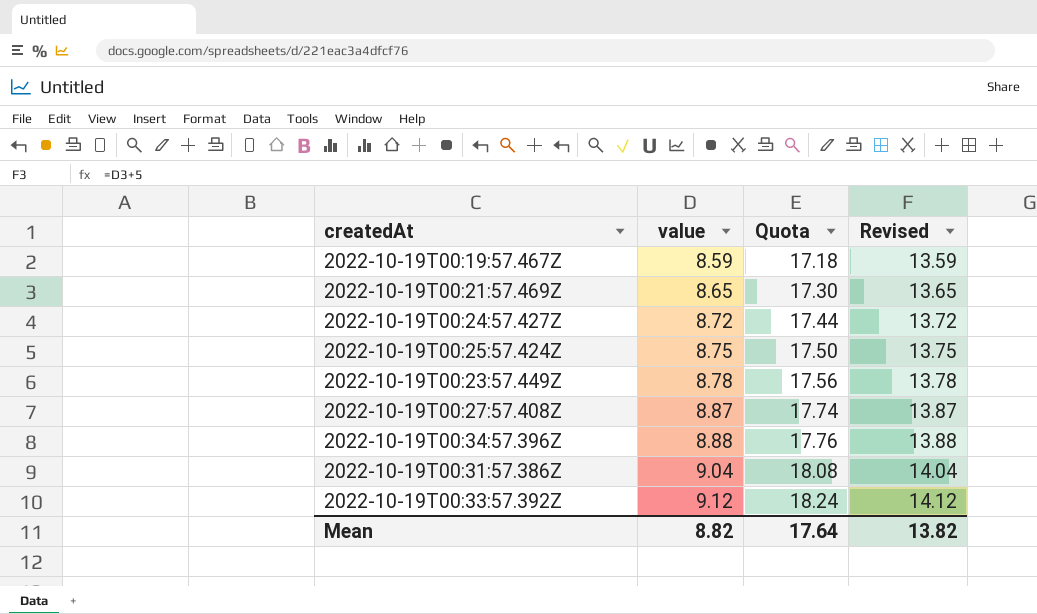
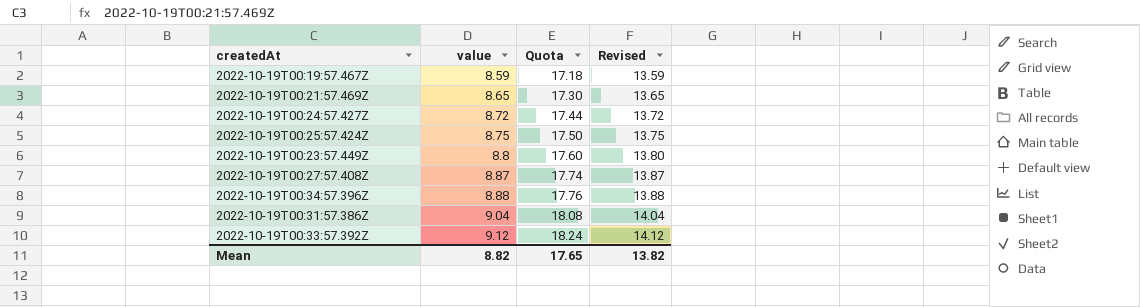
2022-10-19T00:23:57.449Z | value: 8.78 -> 8.8
2022-10-19T00:23:57.449Z | Quota: 17.56 -> 17.60
2022-10-19T00:23:57.449Z | Revised: 13.78 -> 13.80
Mean | Quota: 17.64 -> 17.65

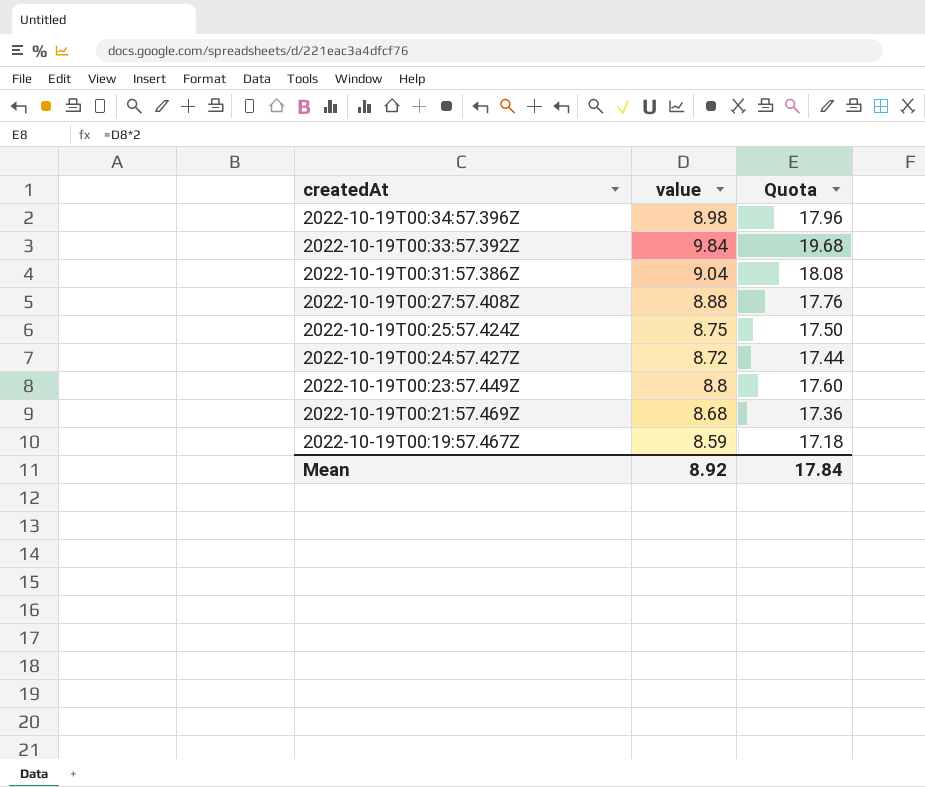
row order: value ascending -> createdAt descending
column Revised | formula: [value] + 5 -> none
2022-10-19T00:34:57.396Z | value: 8.88 -> 8.98
2022-10-19T00:34:57.396Z | Quota: 17.76 -> 17.96
2022-10-19T00:33:57.392Z | value: 9.12 -> 9.84
2022-10-19T00:33:57.392Z | Quota: 18.24 -> 19.68
2022-10-19T00:27:57.408Z | value: 8.87 -> 8.88
2022-10-19T00:27:57.408Z | Quota: 17.74 -> 17.76
2022-10-19T00:21:57.469Z | value: 8.65 -> 8.68
2022-10-19T00:21:57.469Z | Quota: 17.30 -> 17.36
Mean | value: 8.82 -> 8.92
Mean | Quota: 17.65 -> 17.84

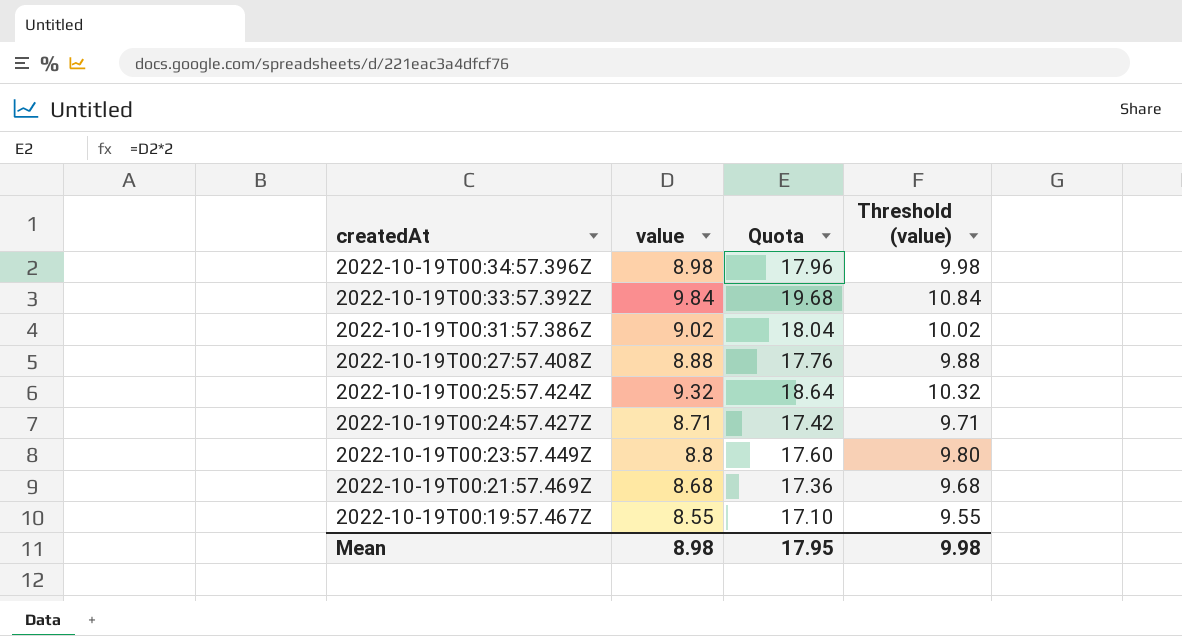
column Threshold (value) | formula: none -> [value] + 1
2022-10-19T00:31:57.386Z | value: 9.04 -> 9.02
2022-10-19T00:31:57.386Z | Quota: 18.08 -> 18.04
2022-10-19T00:25:57.424Z | value: 8.75 -> 9.32
2022-10-19T00:25:57.424Z | Quota: 17.50 -> 18.64
2022-10-19T00:24:57.427Z | value: 8.72 -> 8.71
2022-10-19T00:24:57.427Z | Quota: 17.44 -> 17.42
2022-10-19T00:19:57.467Z | value: 8.59 -> 8.55
2022-10-19T00:19:57.467Z | Quota: 17.18 -> 17.10
Mean | value: 8.92 -> 8.98
Mean | Quota: 17.84 -> 17.95

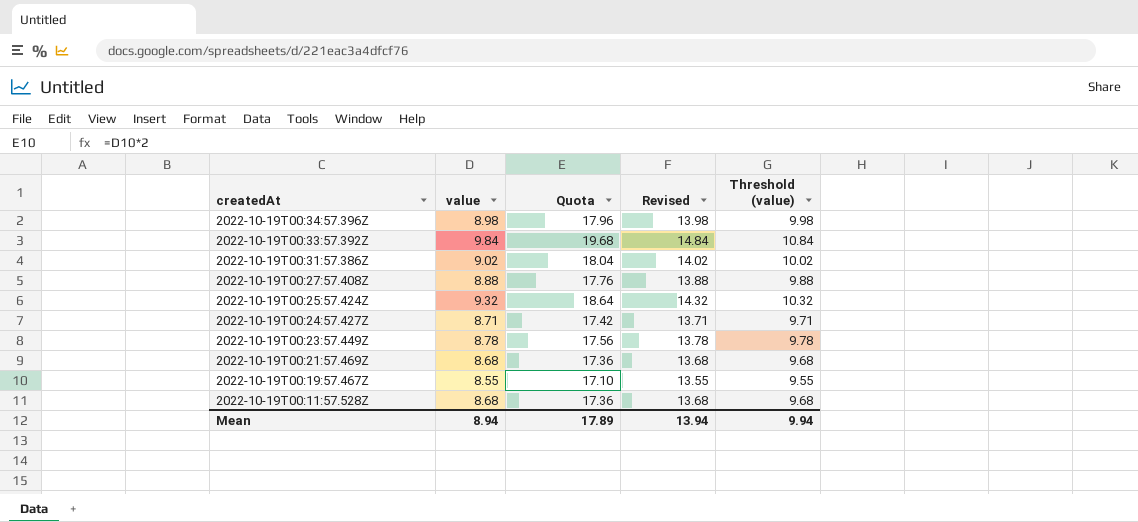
column Revised | formula: none -> [value] + 5
2022-10-19T00:23:57.449Z | value: 8.8 -> 8.78
2022-10-19T00:23:57.449Z | Quota: 17.60 -> 17.56
2022-10-19T00:23:57.449Z | Threshold (value): 9.80 -> 9.78
row 2022-10-19T00:11:57.528Z: none -> 8.68 | 17.36 | 13.68 | 9.68
Mean | value: 8.98 -> 8.94
Mean | Quota: 17.95 -> 17.89
Mean | Threshold (value): 9.98 -> 9.94

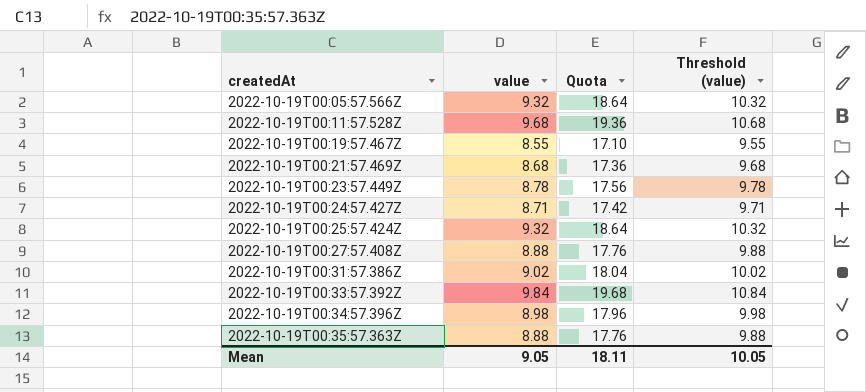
row order: createdAt descending -> createdAt ascending
column Revised | formula: [value] + 5 -> none
row 2022-10-19T00:05:57.566Z: none -> 9.32 | 18.64 | 10.32
2022-10-19T00:11:57.528Z | value: 8.68 -> 9.68
2022-10-19T00:11:57.528Z | Quota: 17.36 -> 19.36
2022-10-19T00:11:57.528Z | Threshold (value): 9.68 -> 10.68
row 2022-10-19T00:35:57.363Z: none -> 8.88 | 17.76 | 9.88
Mean | value: 8.94 -> 9.05
Mean | Quota: 17.89 -> 18.11
Mean | Threshold (value): 9.94 -> 10.05

